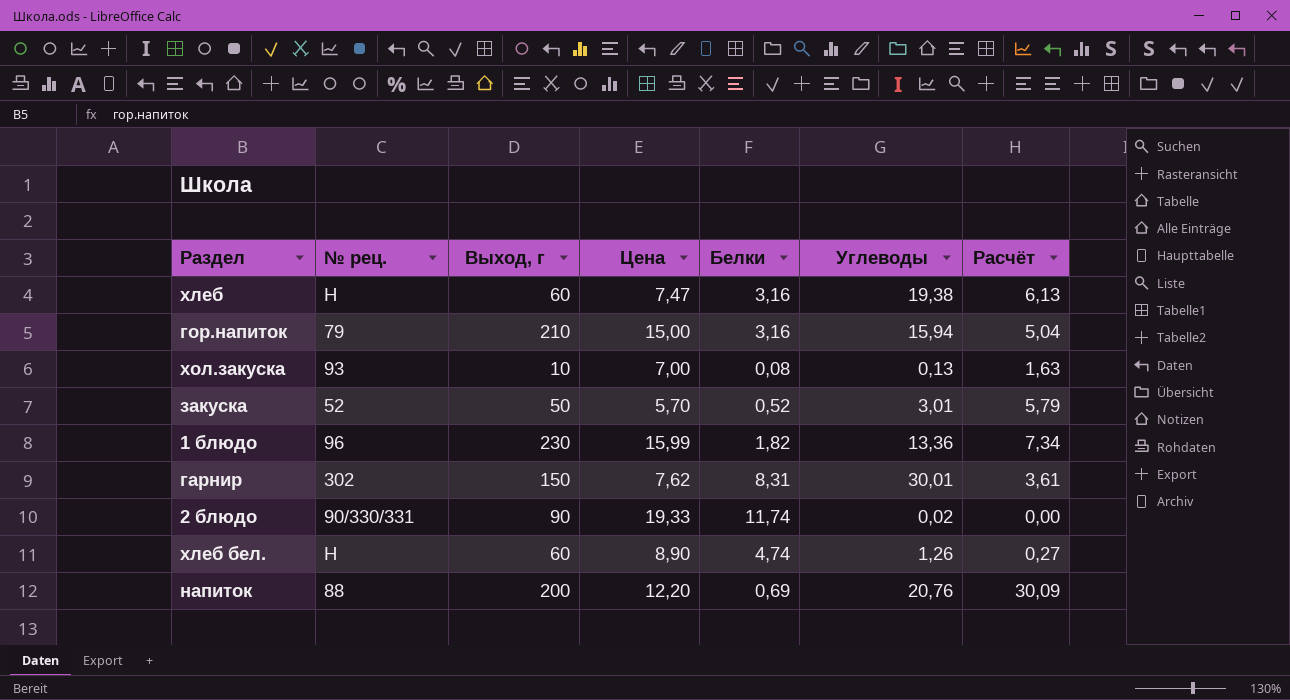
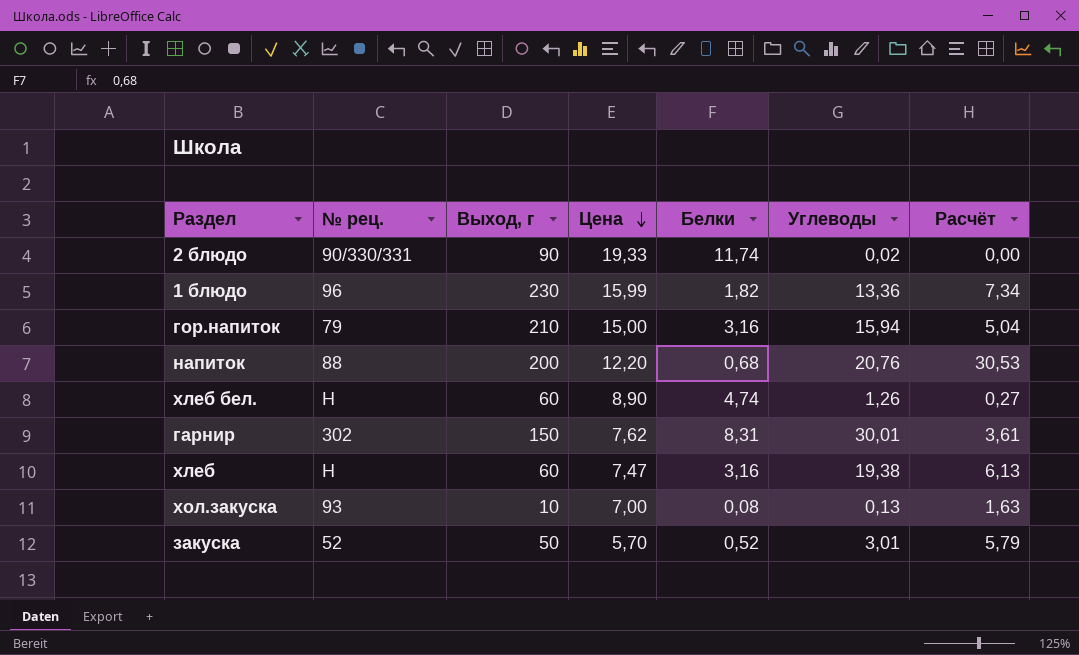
row order: none -> Цена descending
напиток | Белки: 0,69 -> 0,68
напиток | Расчёт: 30,09 -> 30,53

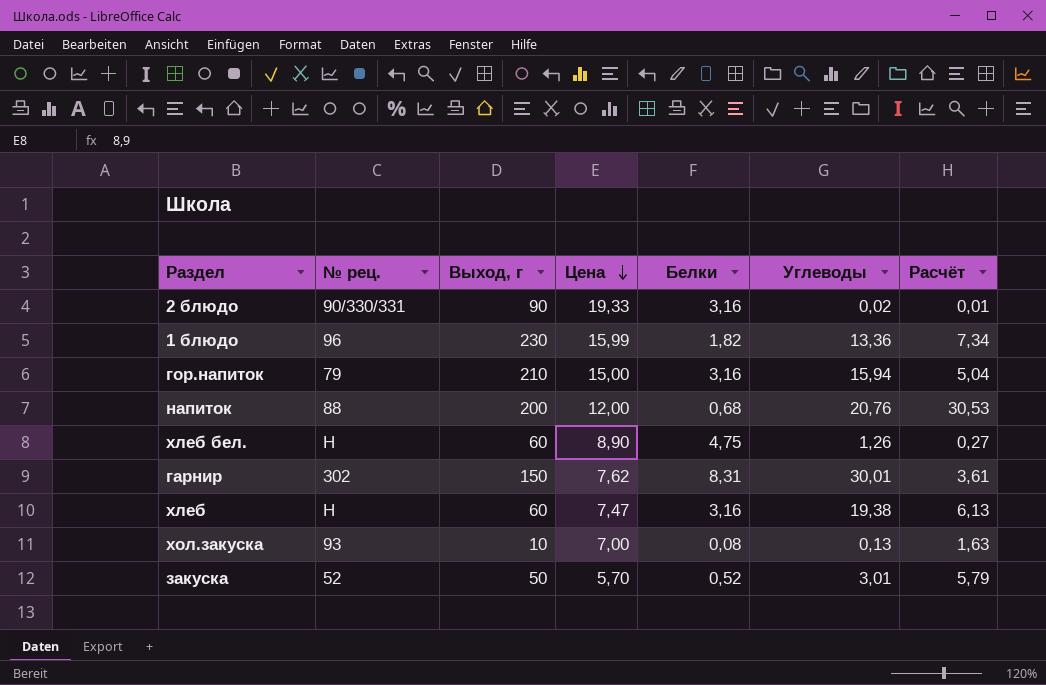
2 блюдо | Белки: 11,74 -> 3,16
2 блюдо | Расчёт: 0,00 -> 0,01
напиток | Цена: 12,20 -> 12,00
хлеб бел. | Белки: 4,74 -> 4,75

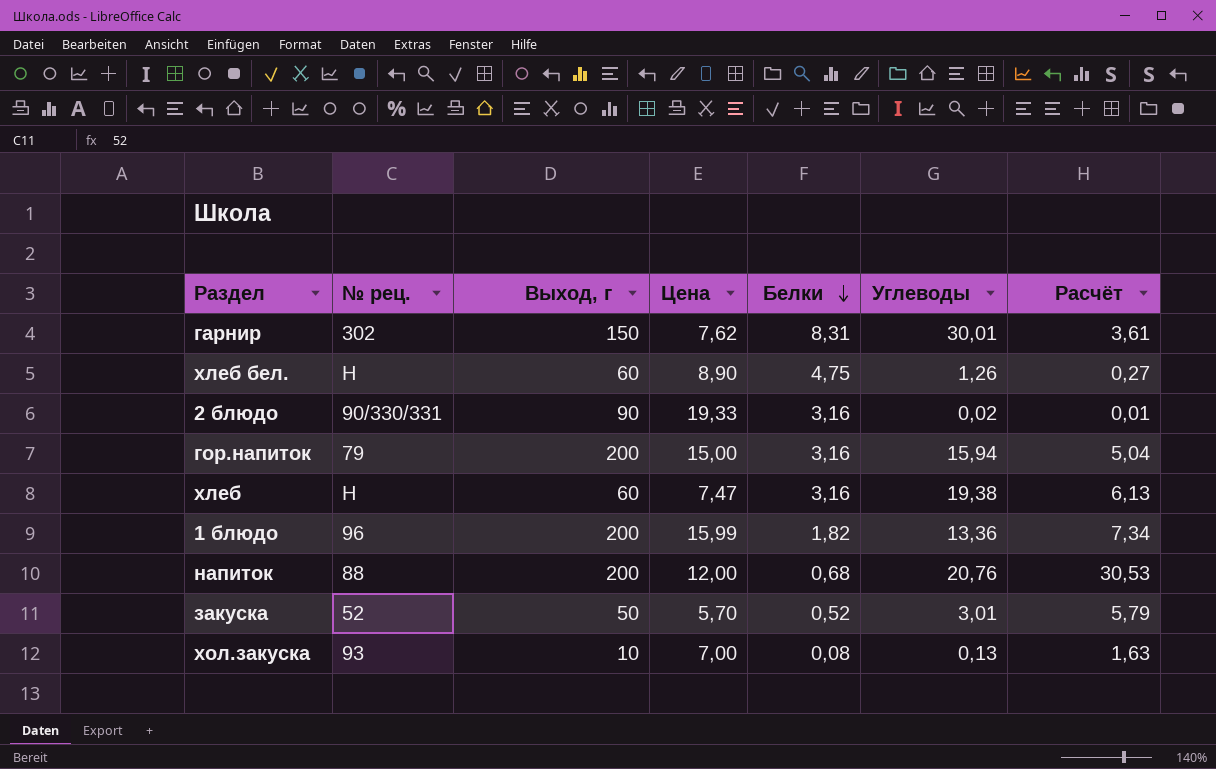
row order: Цена descending -> Белки descending
гор.напиток | Выход, г: 210 -> 200
1 блюдо | Выход, г: 230 -> 200

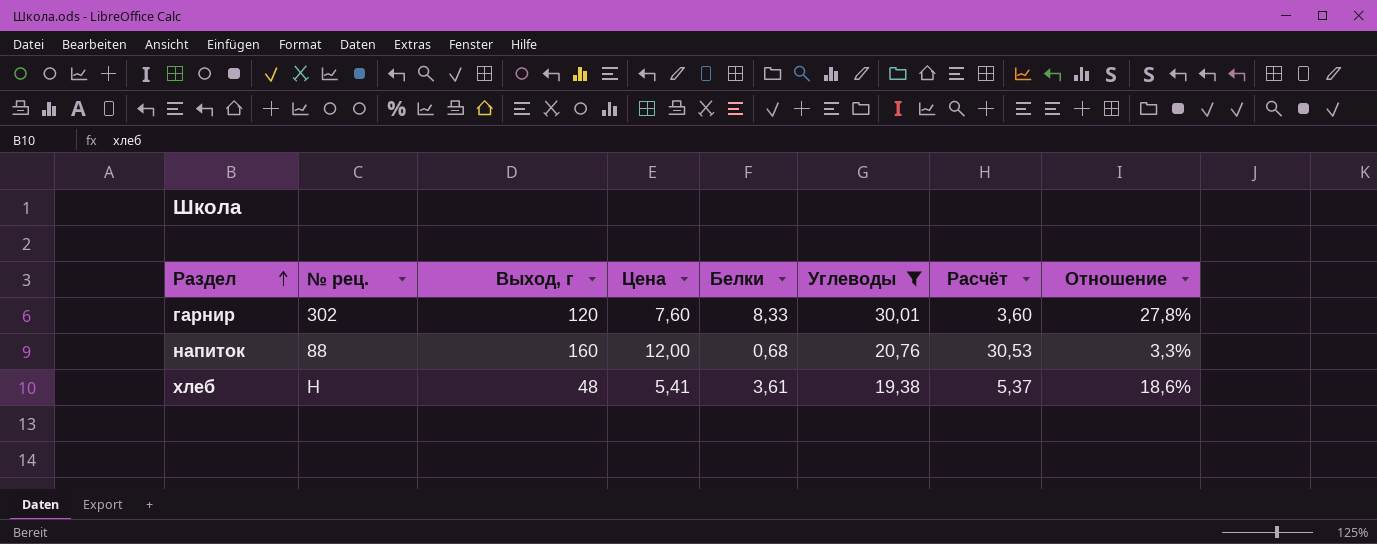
filter: none -> Углеводы >= 19,38
row order: Белки descending -> Раздел ascending
column Отношение | formula: none -> [Белки] / [Углеводы]
гарнир | Выход, г: 150 -> 120
гарнир | Цена: 7,62 -> 7,60
гарнир | Белки: 8,31 -> 8,33
гарнир | Расчёт: 3,61 -> 3,60
напиток | Выход, г: 200 -> 160
хлеб | Выход, г: 60 -> 48
хлеб | Цена: 7,47 -> 5,41
хлеб | Белки: 3,16 -> 3,61
хлеб | Расчёт: 6,13 -> 5,37

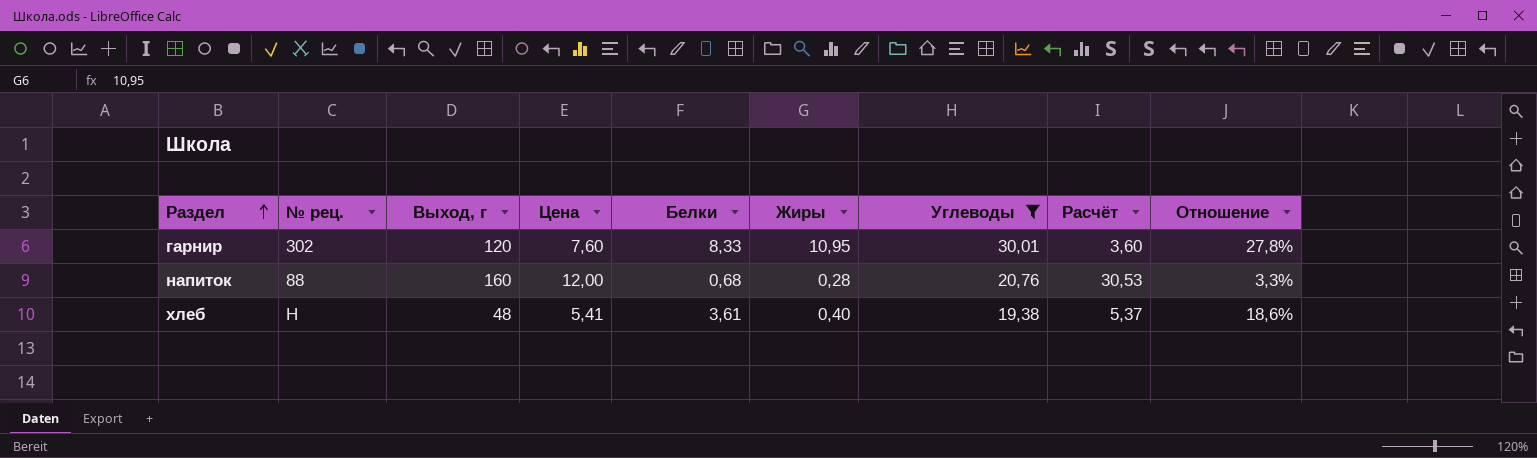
column Жиры | position: none -> 6

